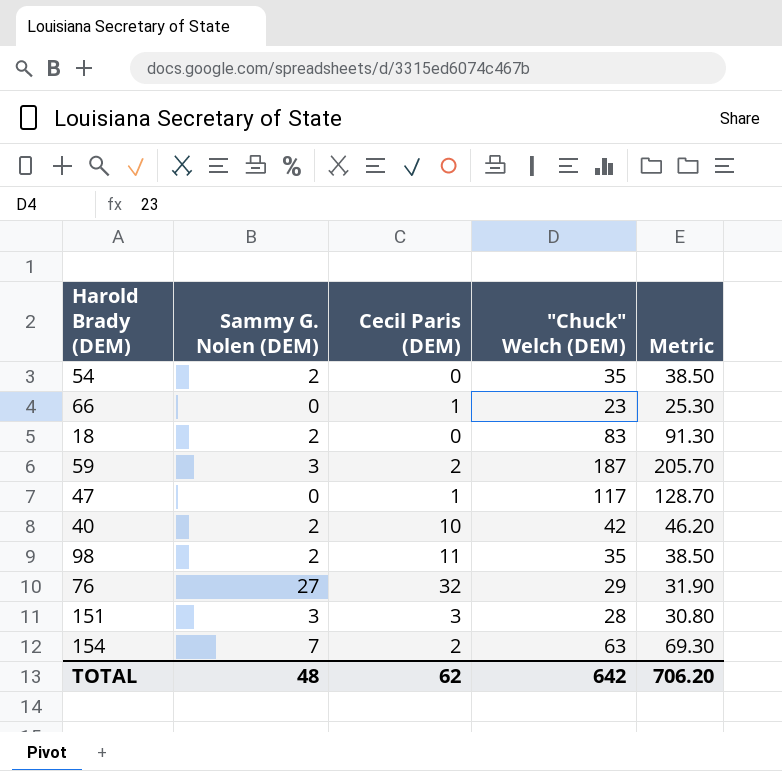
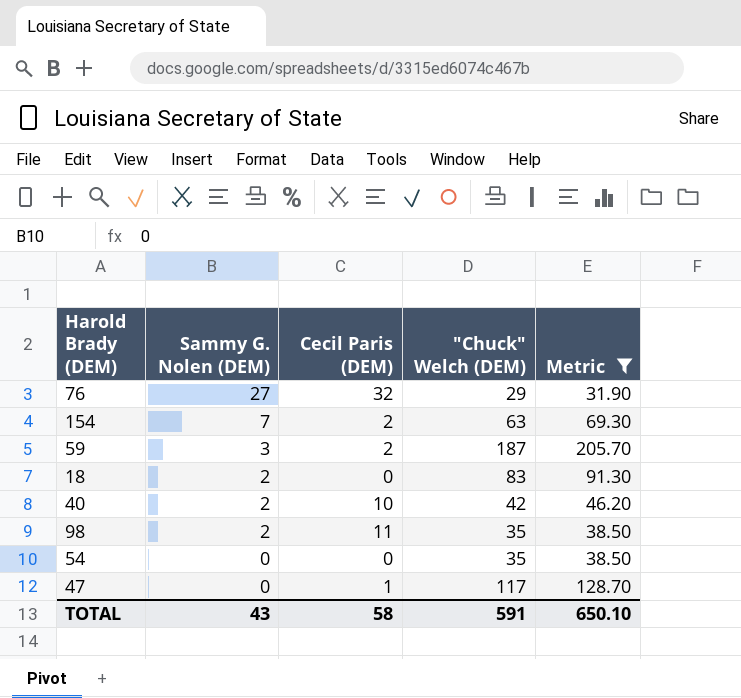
filter: none -> Metric >= 31.90
row order: none -> Sammy G. Nolen (DEM) descending
54 | Sammy G. Nolen (DEM): 2 -> 0
TOTAL | Sammy G. Nolen (DEM): 48 -> 43
TOTAL | Cecil Paris (DEM): 62 -> 58
TOTAL | "Chuck" Welch (DEM): 642 -> 591
TOTAL | Metric: 706.20 -> 650.10

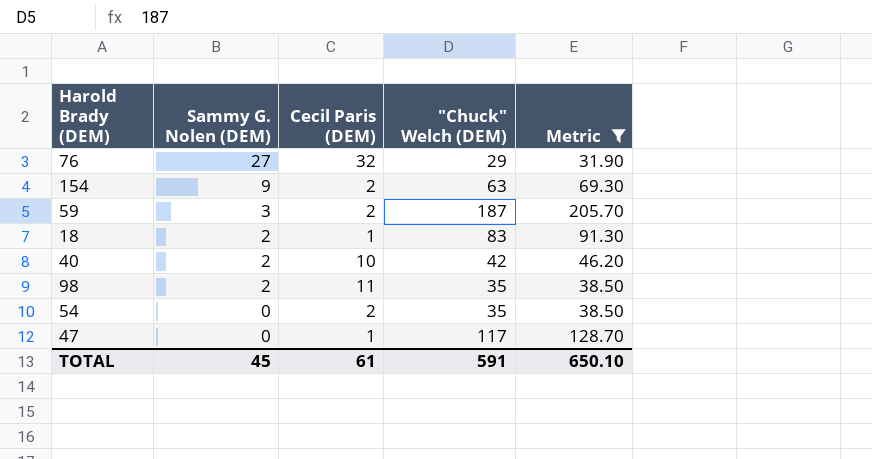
154 | Sammy G. Nolen (DEM): 7 -> 9
18 | Cecil Paris (DEM): 0 -> 1
54 | Cecil Paris (DEM): 0 -> 2
TOTAL | Sammy G. Nolen (DEM): 43 -> 45
TOTAL | Cecil Paris (DEM): 58 -> 61

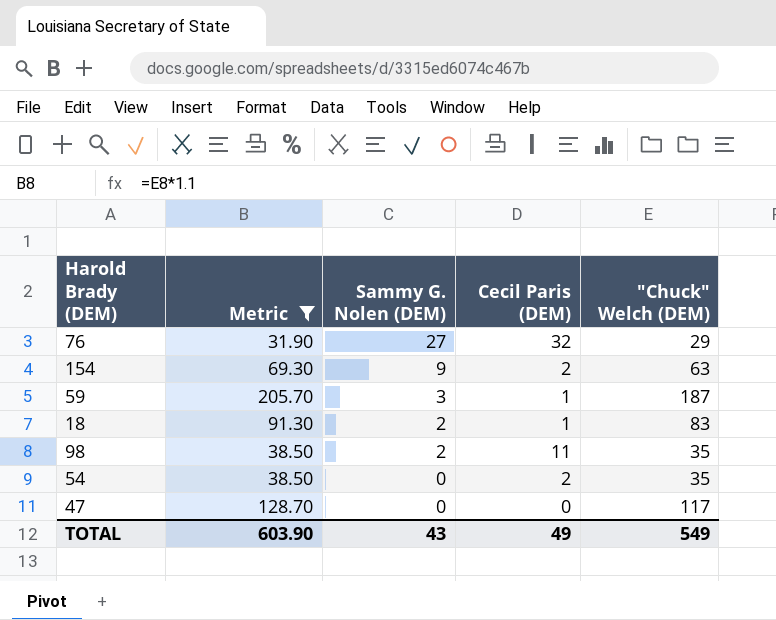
column Metric | position: 5 -> 2
row 40: 2 | 10 | 42 | 46.20 -> none
59 | Cecil Paris (DEM): 2 -> 1
47 | Cecil Paris (DEM): 1 -> 0
TOTAL | Metric: 650.10 -> 603.90
TOTAL | Sammy G. Nolen (DEM): 45 -> 43
TOTAL | Cecil Paris (DEM): 61 -> 49
TOTAL | "Chuck" Welch (DEM): 591 -> 549

